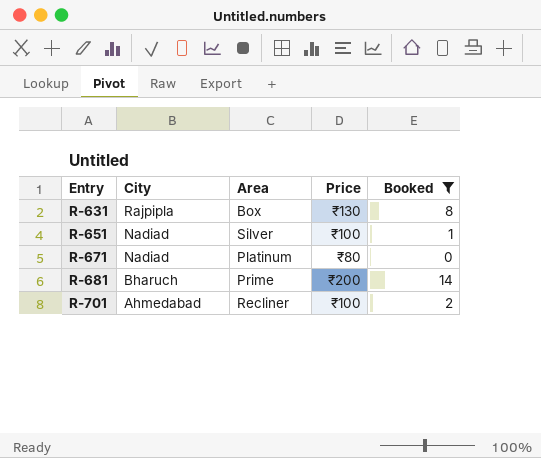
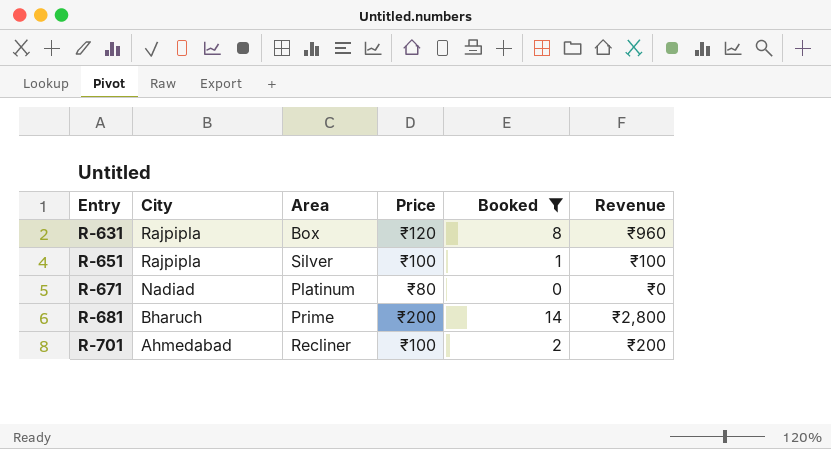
column Revenue | formula: none -> [Price] * [Booked]
R-631 | Price: ₹130 -> ₹120
R-651 | City: Nadiad -> Rajpipla

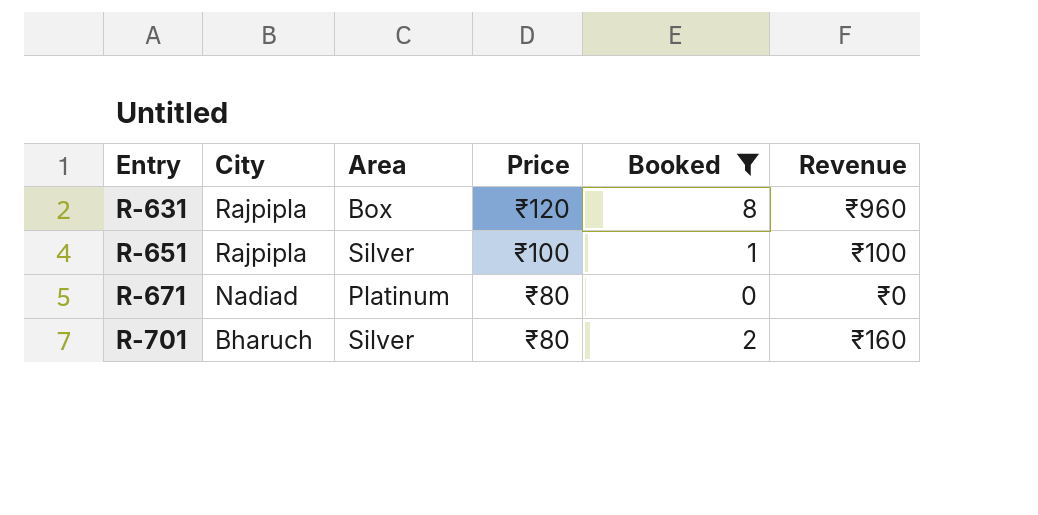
row R-681: Bharuch | Prime | ₹200 | 14 | ₹2,800 -> none
R-701 | City: Ahmedabad -> Bharuch
R-701 | Area: Recliner -> Silver
R-701 | Price: ₹100 -> ₹80
R-701 | Revenue: ₹200 -> ₹160

